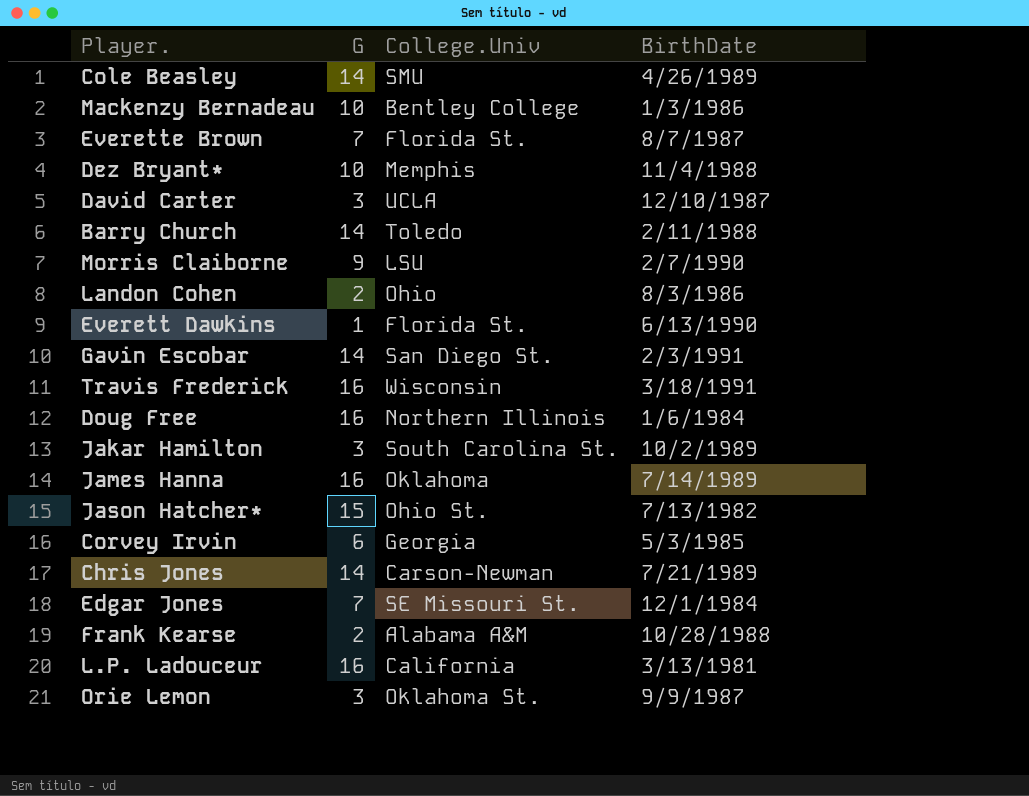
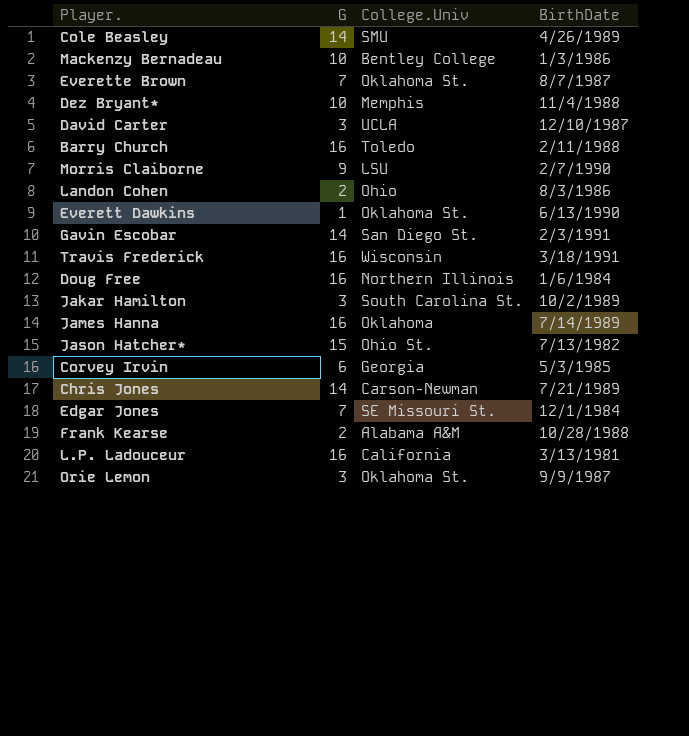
Everette Brown | College.Univ: Florida St. -> Oklahoma St.
Barry Church | G: 14 -> 16
Everett Dawkins | College.Univ: Florida St. -> Oklahoma St.

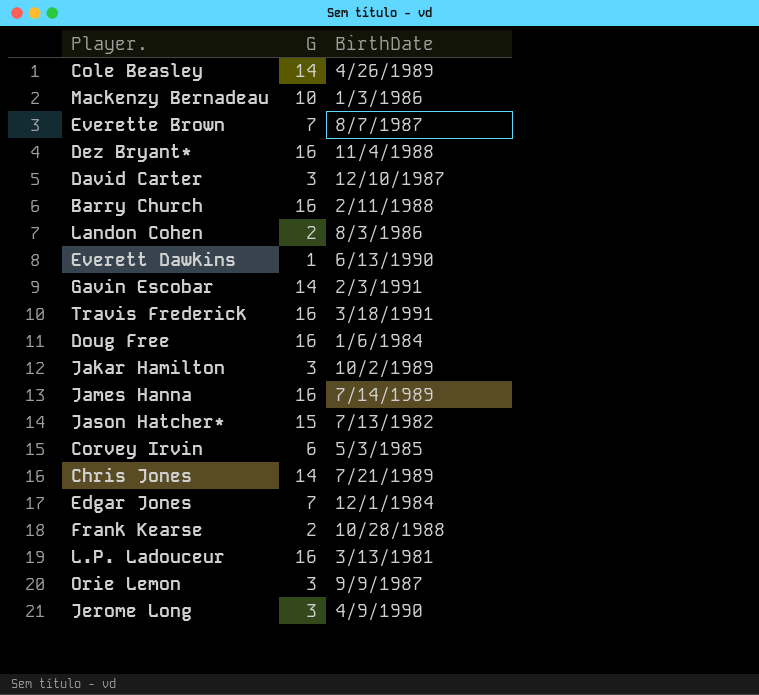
column College.Univ | position: 3 -> none
row Morris Claiborne: 9 | LSU | 2/7/1990 -> none
Dez Bryant* | G: 10 -> 16
row Jerome Long: none -> 3 | 4/9/1990

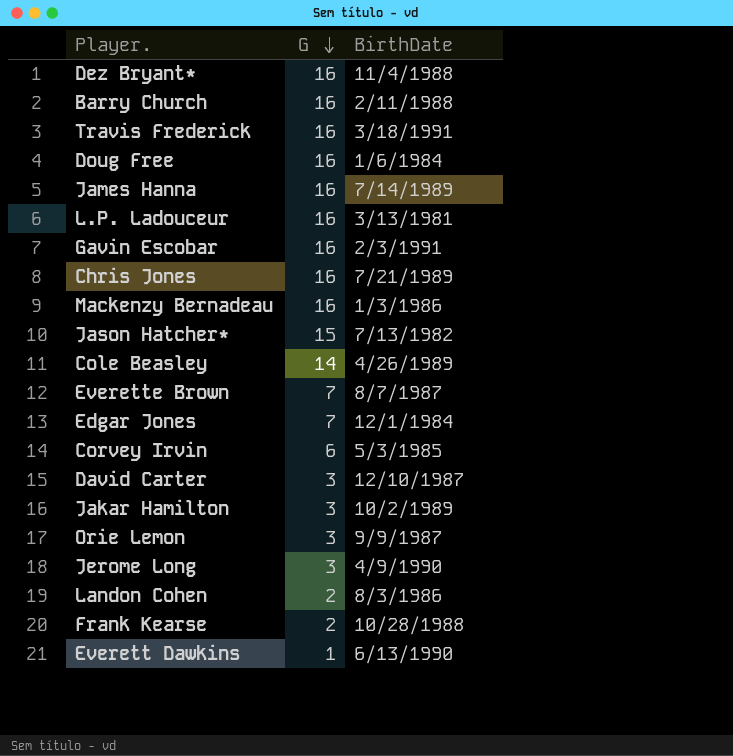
row order: none -> G descending
Gavin Escobar | G: 14 -> 16
Chris Jones | G: 14 -> 16
Mackenzy Bernadeau | G: 10 -> 16

